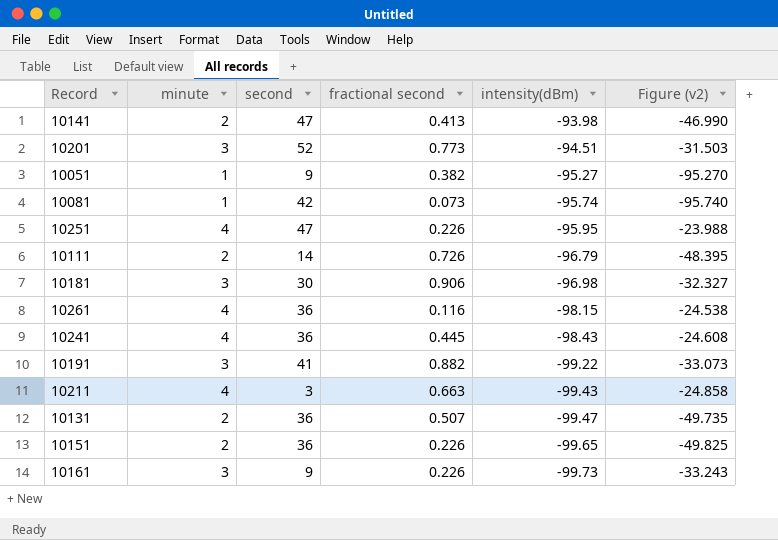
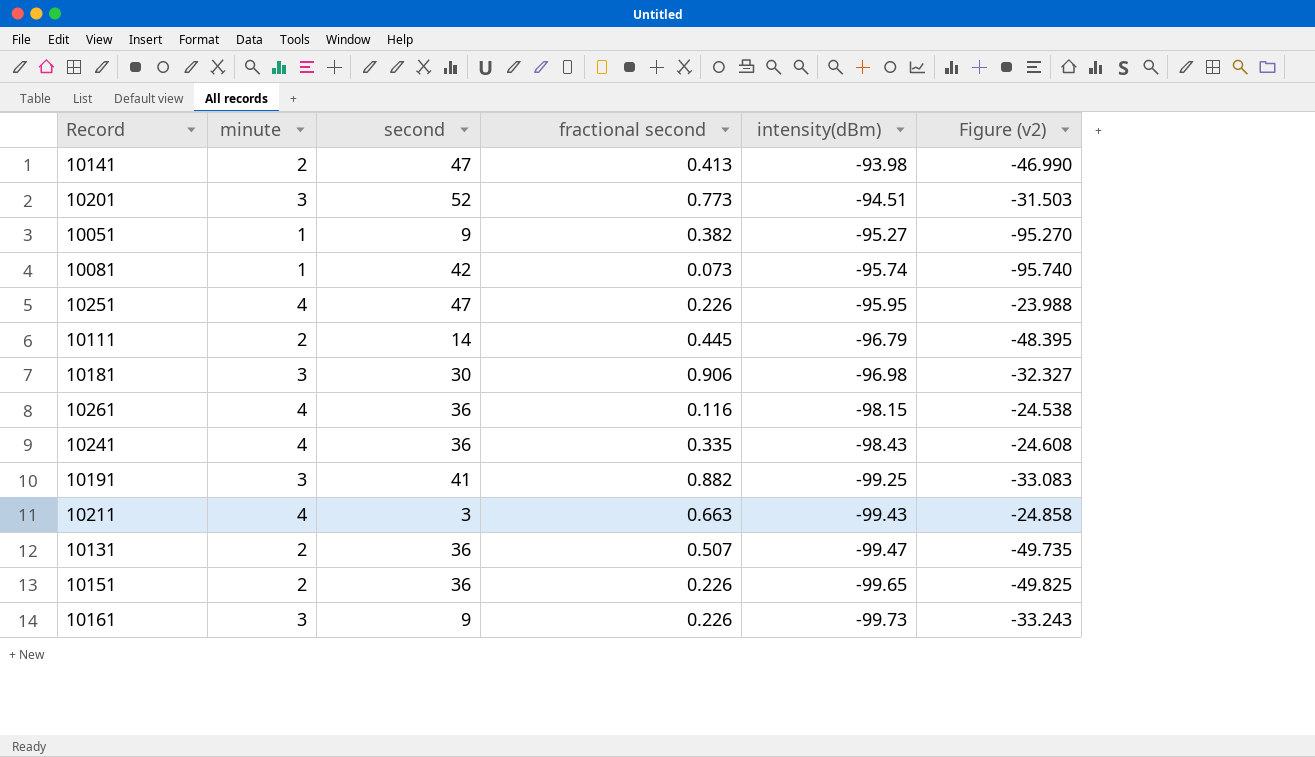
10111 | fractional second: 0.726 -> 0.445
10241 | fractional second: 0.445 -> 0.335
10191 | intensity(dBm): -99.22 -> -99.25
10191 | Figure (v2): -33.073 -> -33.083

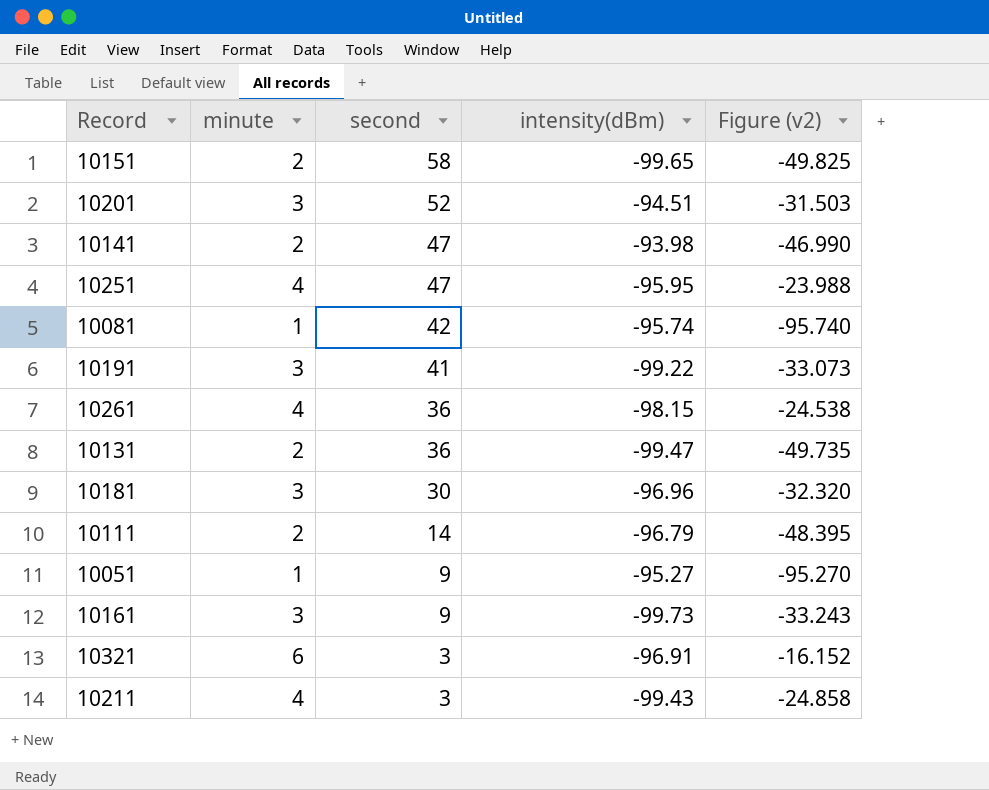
row order: intensity(dBm) descending -> second descending
column fractional second | position: 4 -> none
row 10241: 4 | 36 | 0.335 | -98.43 | -24.608 -> none
10151 | second: 36 -> 58
10191 | intensity(dBm): -99.25 -> -99.22
10191 | Figure (v2): -33.083 -> -33.073
10181 | intensity(dBm): -96.98 -> -96.96
10181 | Figure (v2): -32.327 -> -32.320
row 10321: none -> 6 | 3 | -96.91 | -16.152

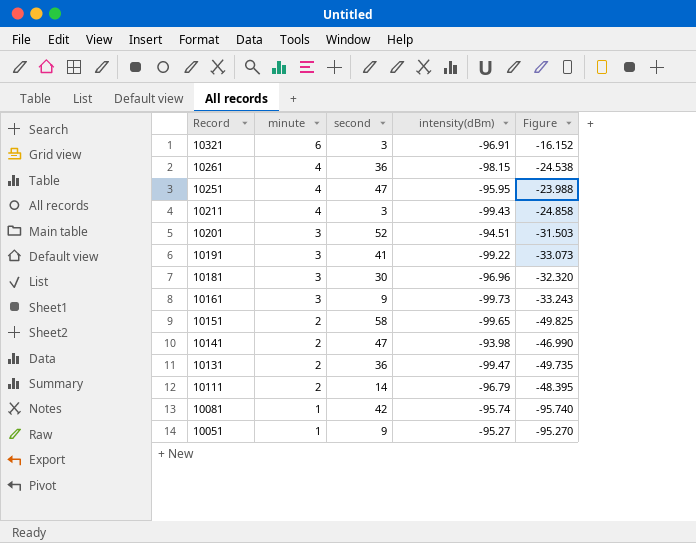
row order: second descending -> Record descending
column name: Figure (v2) -> Figure

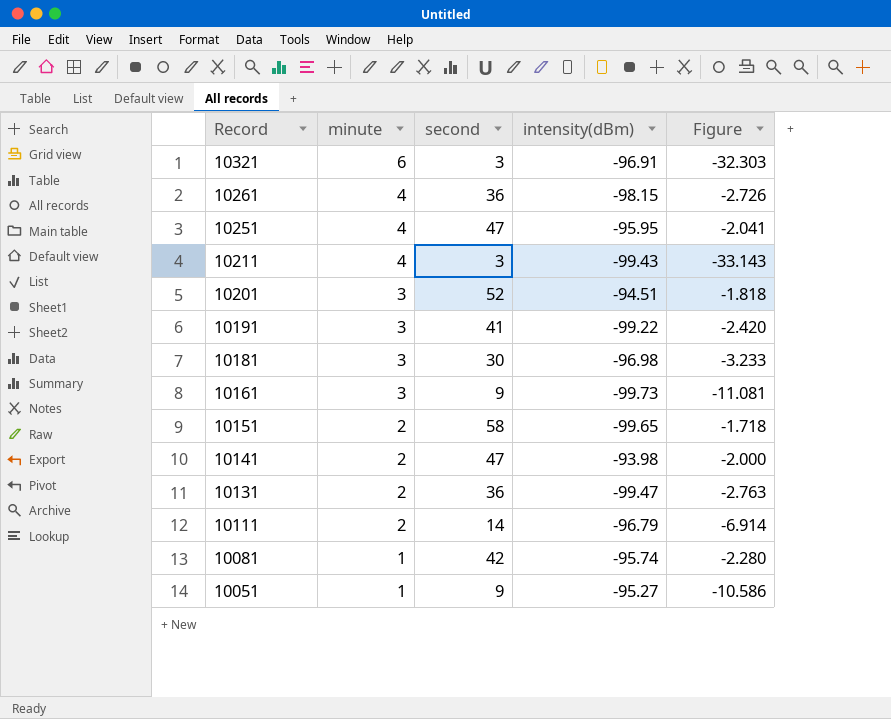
column Figure | formula: [intensity(dBm)] / [minute] -> [intensity(dBm)] / [second]
10181 | intensity(dBm): -96.96 -> -96.98

